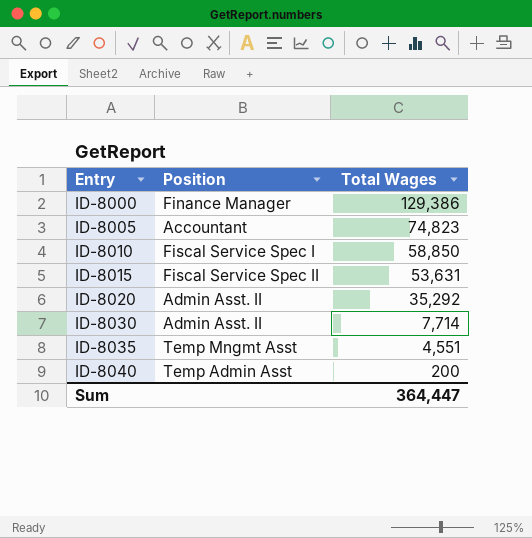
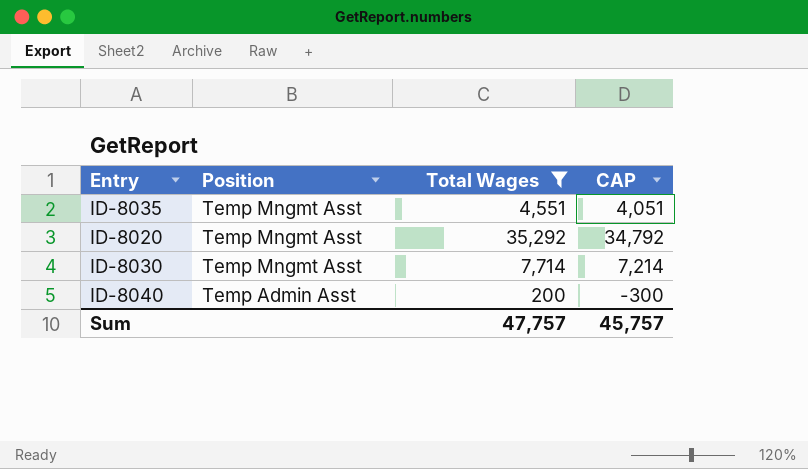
filter: none -> Total Wages <= 35,292
row order: Entry ascending -> Position descending
column CAP | formula: none -> [Total Wages] - 500
ID-8020 | Position: Admin Asst. II -> Temp Mngmt Asst
ID-8030 | Position: Admin Asst. II -> Temp Mngmt Asst
Sum | Total Wages: 364,447 -> 47,757

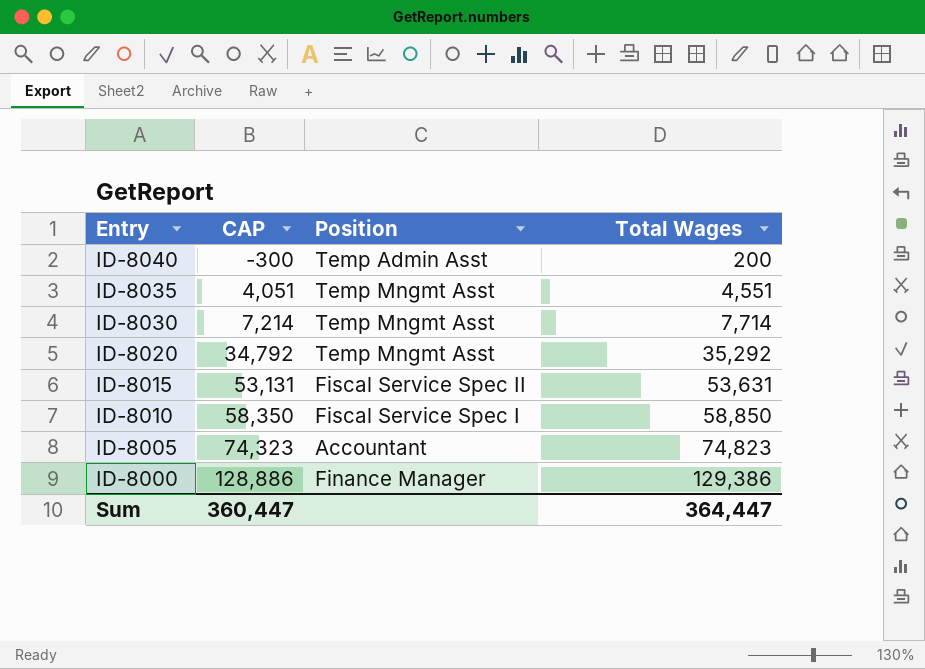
filter: Total Wages <= 35,292 -> none
row order: Position descending -> Entry descending
column CAP | position: 4 -> 2
Sum | CAP: 45,757 -> 360,447
Sum | Total Wages: 47,757 -> 364,447

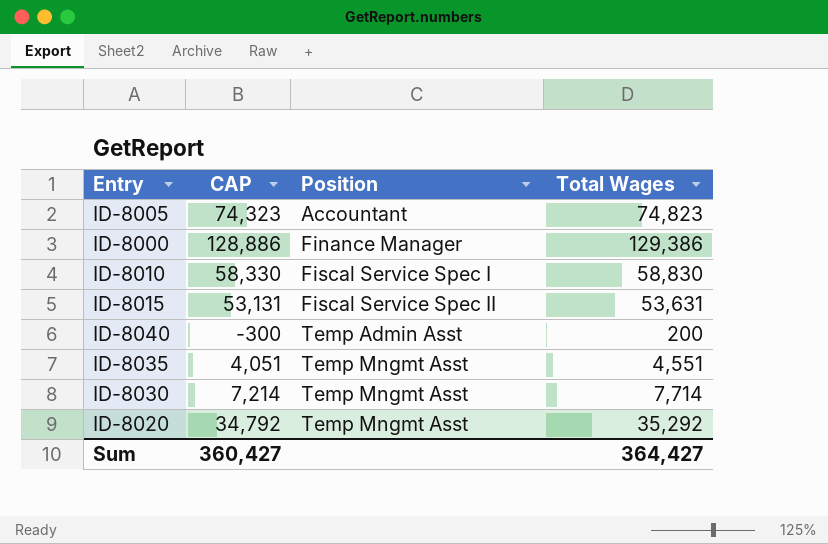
row order: Entry descending -> Position ascending
ID-8010 | CAP: 58,350 -> 58,330
ID-8010 | Total Wages: 58,850 -> 58,830
Sum | CAP: 360,447 -> 360,427
Sum | Total Wages: 364,447 -> 364,427

